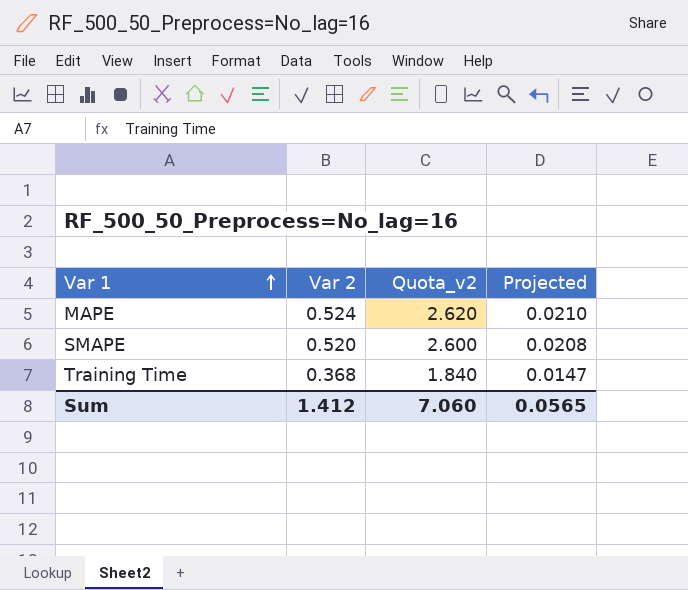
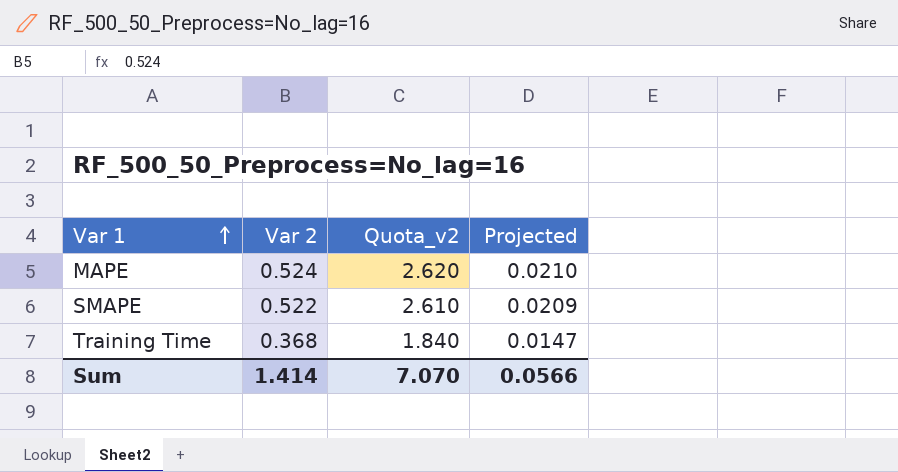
SMAPE | Var 2: 0.520 -> 0.522
SMAPE | Quota_v2: 2.600 -> 2.610
SMAPE | Projected: 0.0208 -> 0.0209
Sum | Var 2: 1.412 -> 1.414
Sum | Quota_v2: 7.060 -> 7.070
Sum | Projected: 0.0565 -> 0.0566

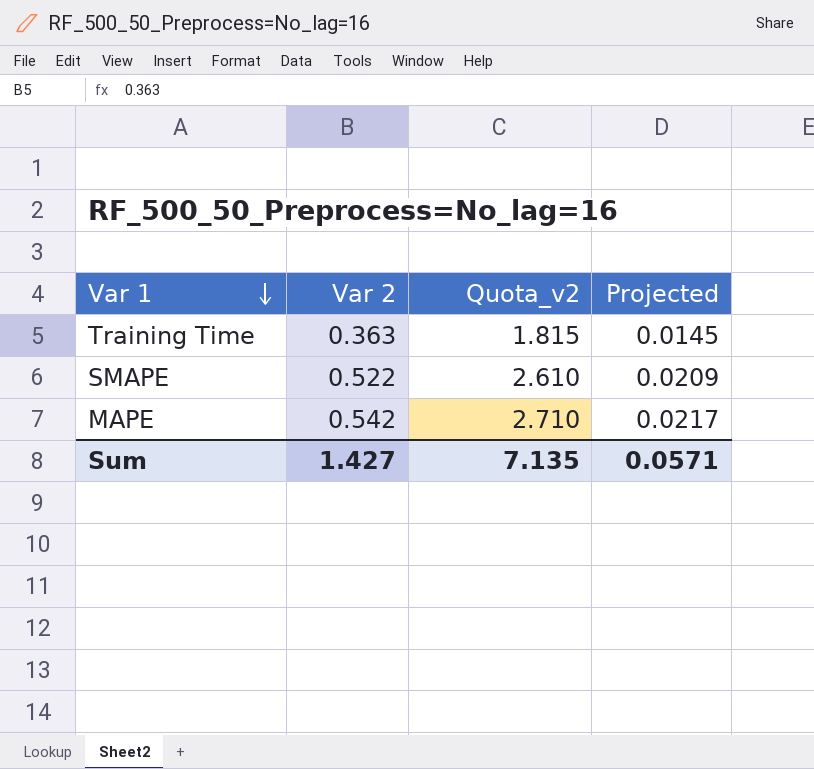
row order: Var 1 ascending -> Var 1 descending
Training Time | Var 2: 0.368 -> 0.363
Training Time | Quota_v2: 1.840 -> 1.815
Training Time | Projected: 0.0147 -> 0.0145
MAPE | Var 2: 0.524 -> 0.542
MAPE | Quota_v2: 2.620 -> 2.710
MAPE | Projected: 0.0210 -> 0.0217
Sum | Var 2: 1.414 -> 1.427
Sum | Quota_v2: 7.070 -> 7.135
Sum | Projected: 0.0566 -> 0.0571

